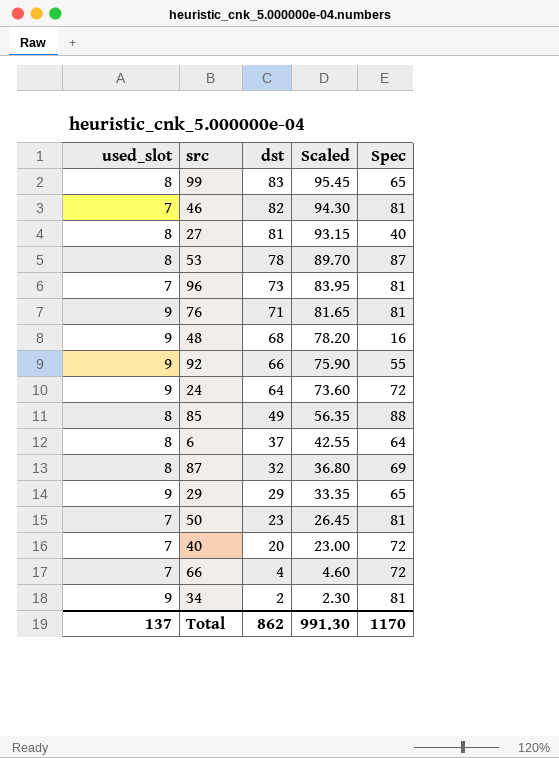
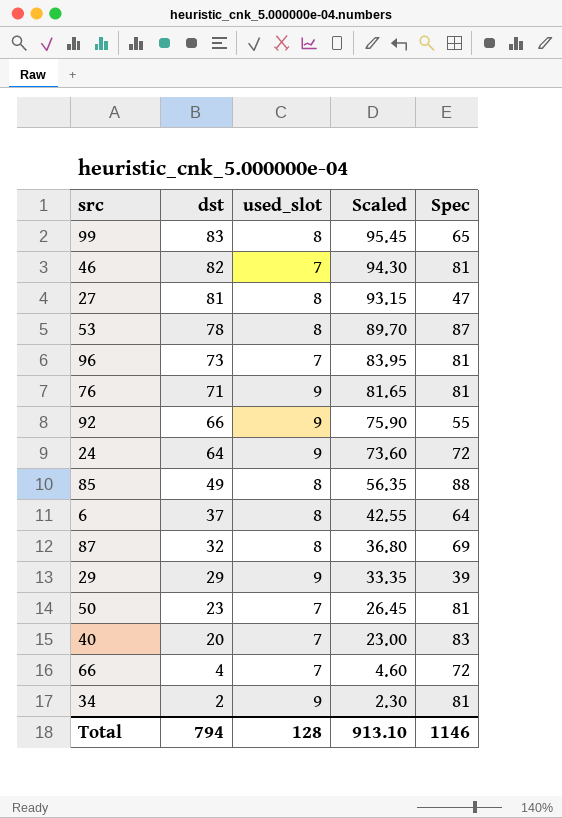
column used_slot | position: 1 -> 3
row 48: 9 | 68 | 78.20 | 16 -> none
27 | Spec: 40 -> 47
29 | Spec: 65 -> 39
40 | Spec: 72 -> 83
Total | dst: 862 -> 794
Total | used_slot: 137 -> 128
Total | Scaled: 991.30 -> 913.10
Total | Spec: 1170 -> 1146

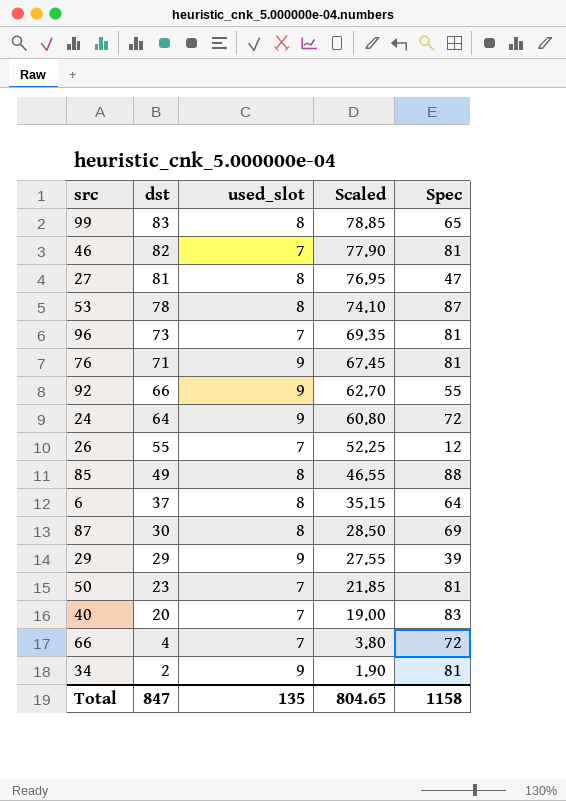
column Scaled | formula: [dst] * 1.15 -> [dst] * 0.95
row 26: none -> 55 | 7 | 52.25 | 12
87 | dst: 32 -> 30
Total | dst: 794 -> 847
Total | used_slot: 128 -> 135
Total | Scaled: 913.10 -> 804.65
Total | Spec: 1146 -> 1158

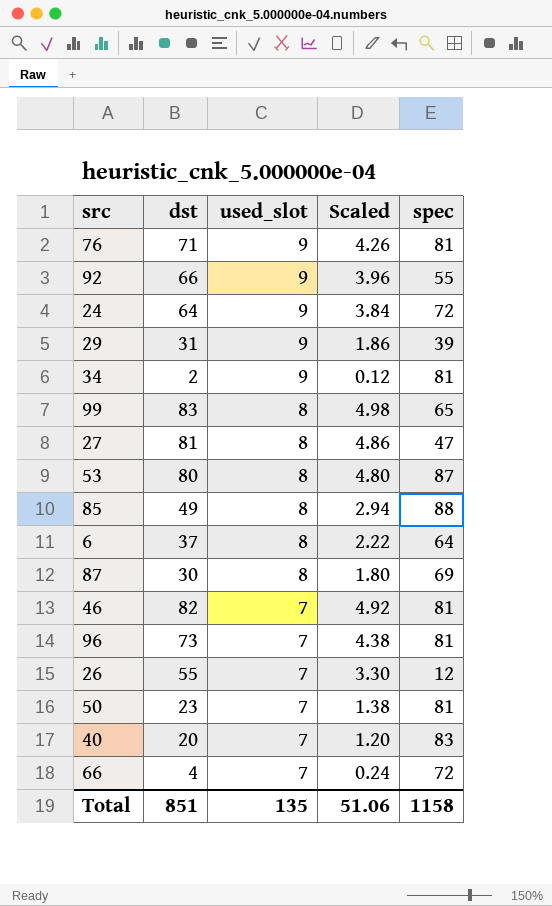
row order: dst descending -> used_slot descending
column Scaled | formula: [dst] * 0.95 -> [dst] * 0.06
column name: Spec -> spec
29 | dst: 29 -> 31
53 | dst: 78 -> 80
Total | dst: 847 -> 851
Total | Scaled: 804.65 -> 51.06

